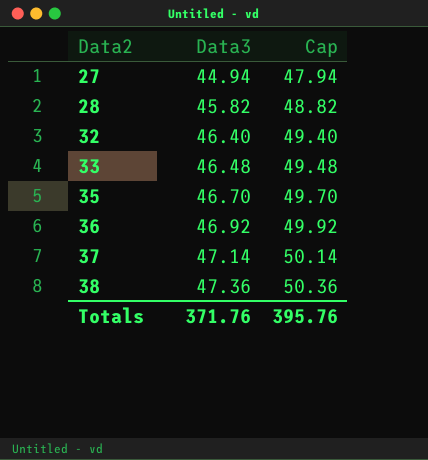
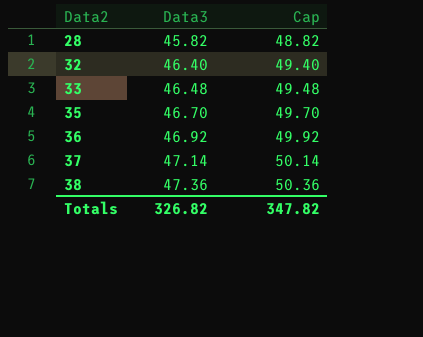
row 27: 44.94 | 47.94 -> none
Totals | Data3: 371.76 -> 326.82
Totals | Cap: 395.76 -> 347.82

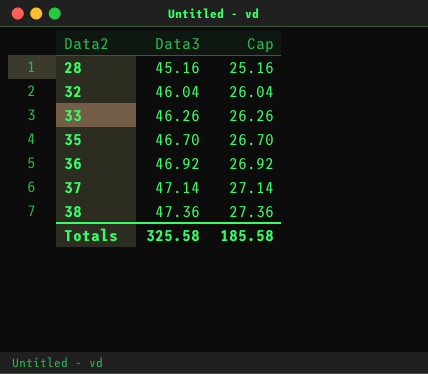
column Cap | formula: [Data3] + 3 -> [Data3] - 20
28 | Data3: 45.82 -> 45.16
32 | Data3: 46.40 -> 46.04
33 | Data3: 46.48 -> 46.26
Totals | Data3: 326.82 -> 325.58
Totals | Cap: 347.82 -> 185.58

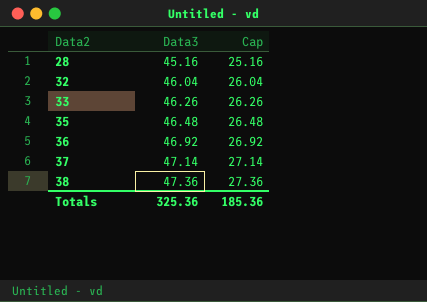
35 | Data3: 46.70 -> 46.48
35 | Cap: 26.70 -> 26.48
Totals | Data3: 325.58 -> 325.36
Totals | Cap: 185.58 -> 185.36

